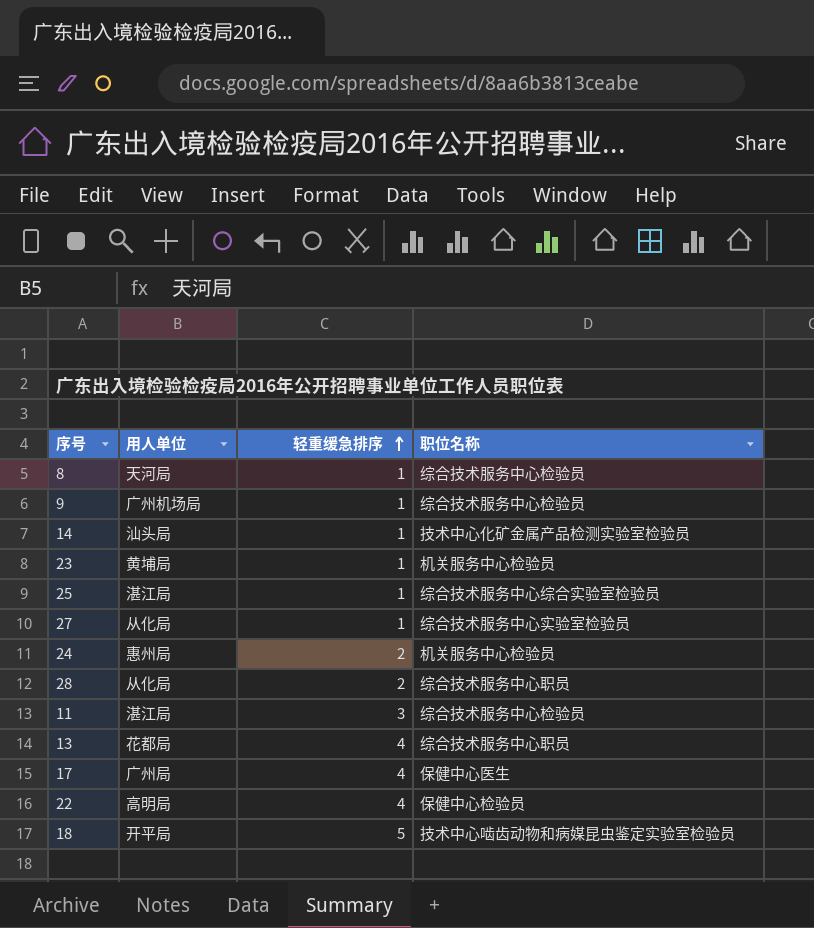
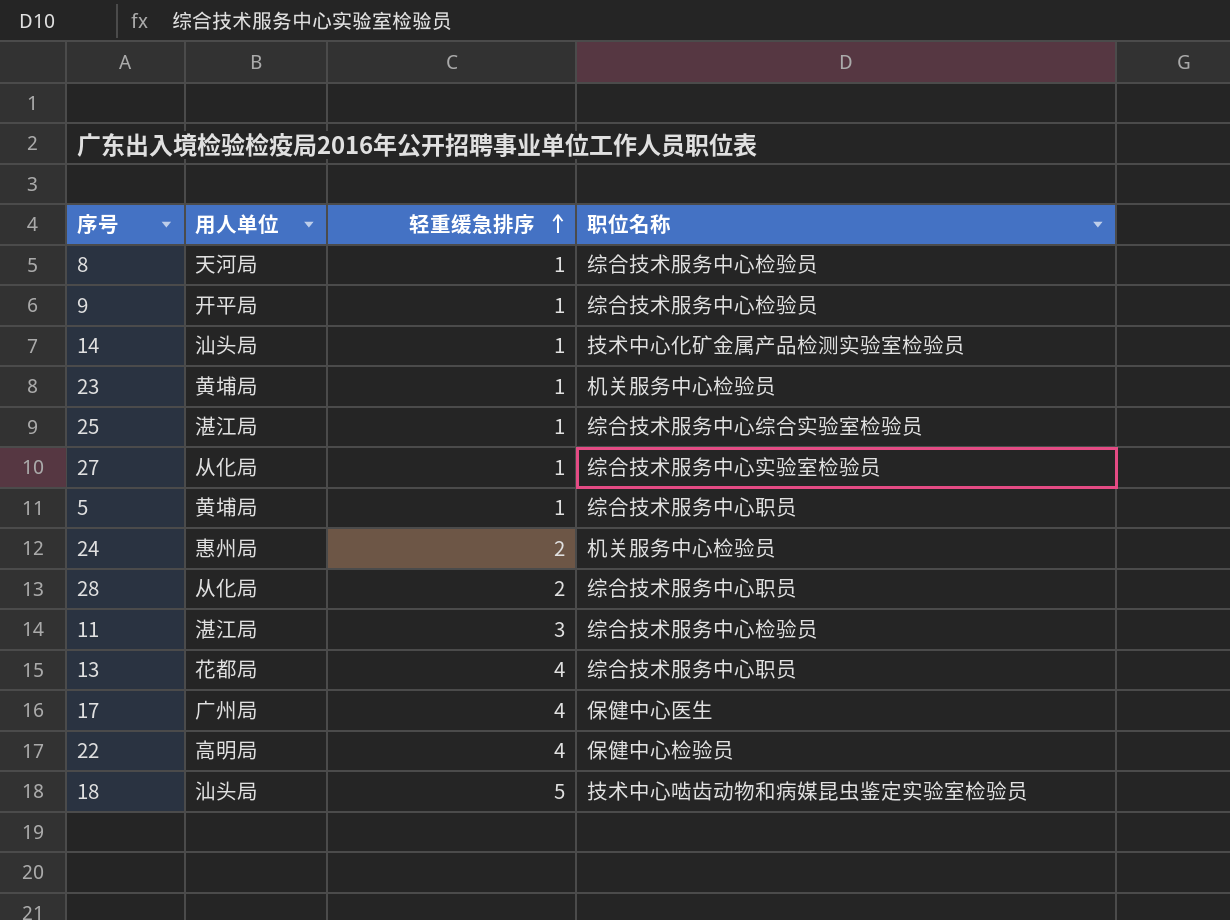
9 | 用人单位: 广州机场局 -> 开平局
row 5: none -> 黄埔局 | 1 | 综合技术服务中心职员
18 | 用人单位: 开平局 -> 汕头局

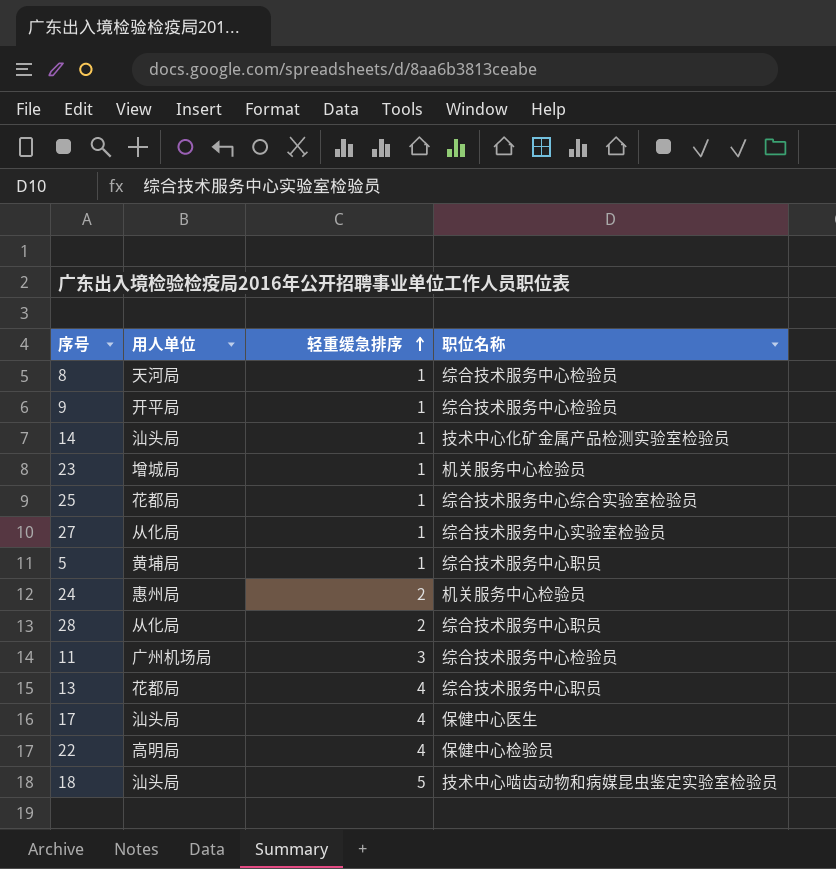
23 | 用人单位: 黄埔局 -> 增城局
25 | 用人单位: 湛江局 -> 花都局
11 | 用人单位: 湛江局 -> 广州机场局
17 | 用人单位: 广州局 -> 汕头局

